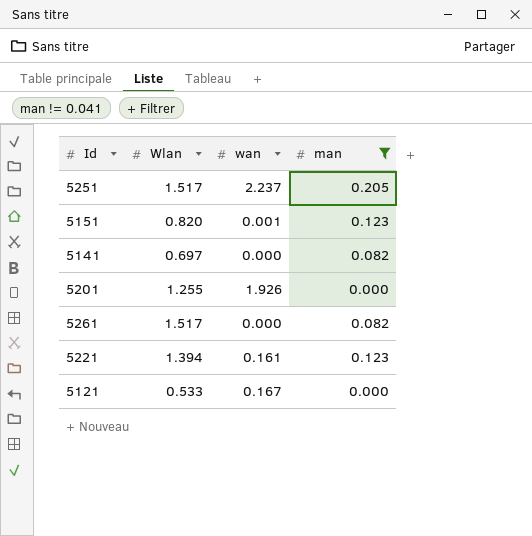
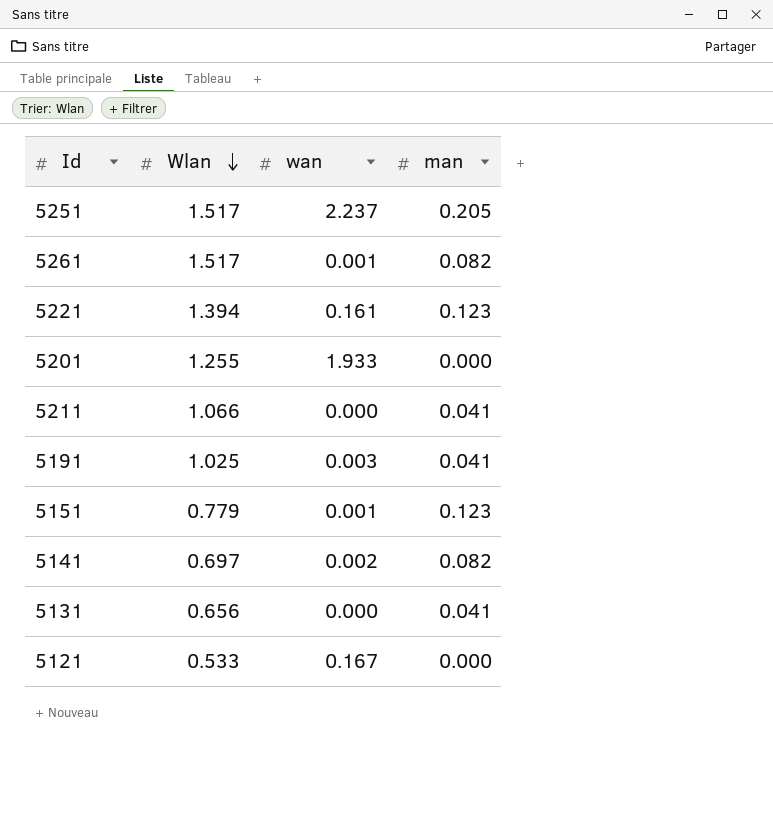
filter: man != 0.041 -> none
row order: none -> Wlan descending
5261 | wan: 0.000 -> 0.001
5201 | wan: 1.926 -> 1.933
5151 | Wlan: 0.820 -> 0.779
5141 | wan: 0.000 -> 0.002

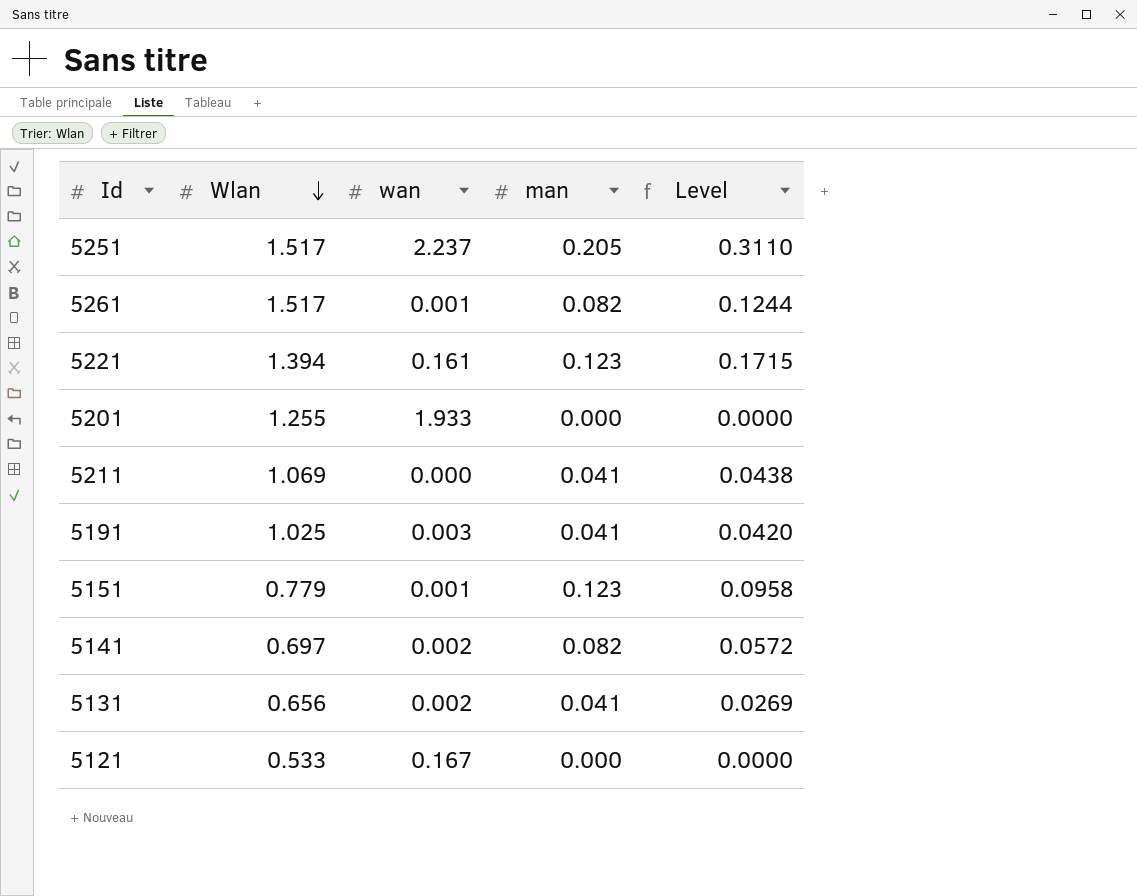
column Level | formula: none -> [Wlan] * [man]
5211 | Wlan: 1.066 -> 1.069
5131 | wan: 0.000 -> 0.002

